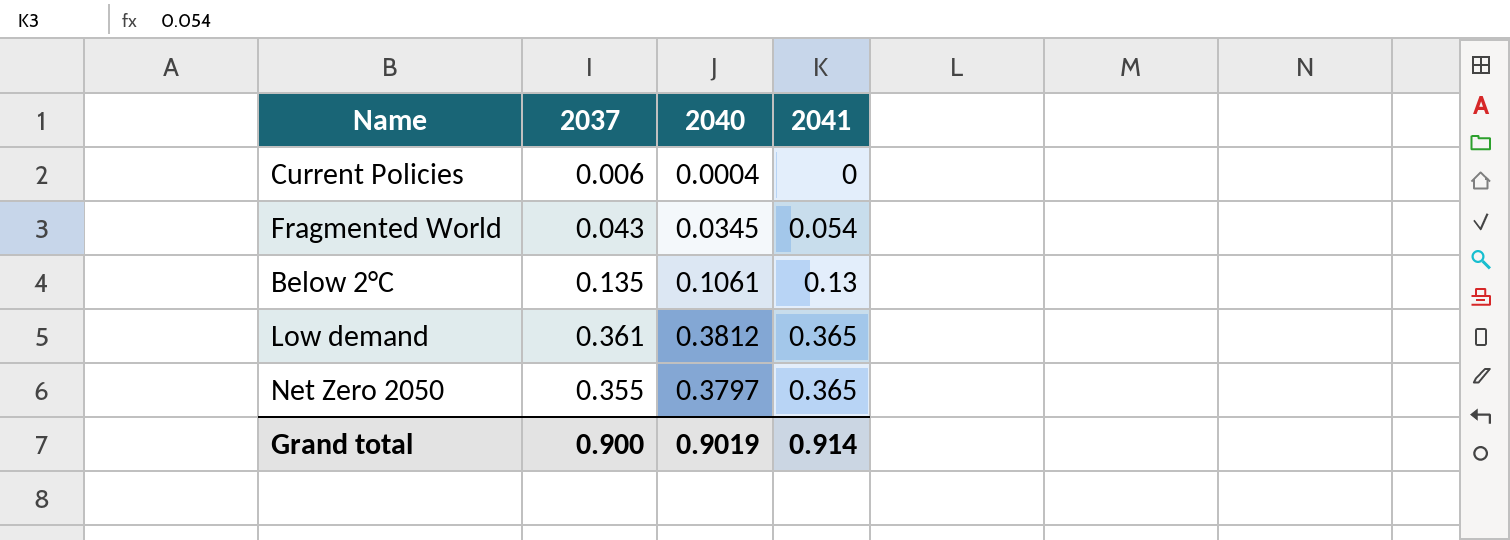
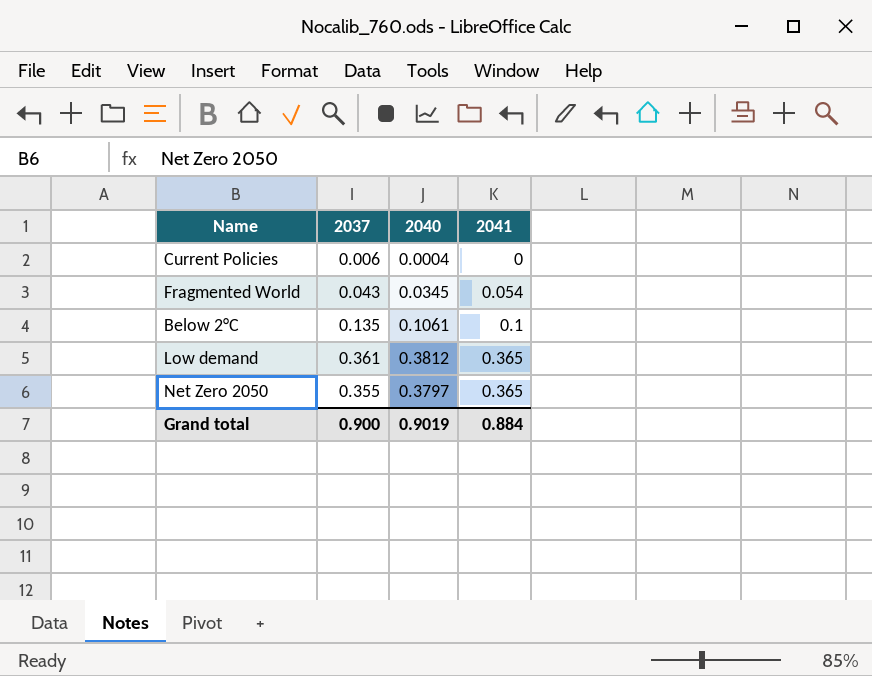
Below 2°C | 2041: 0.13 -> 0.1
Grand total | 2041: 0.914 -> 0.884

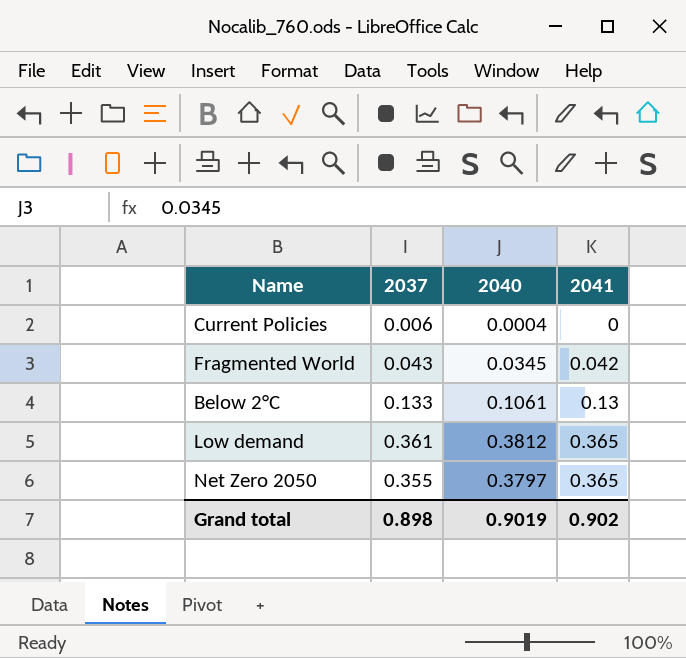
Fragmented World | 2041: 0.054 -> 0.042
Below 2°C | 2037: 0.135 -> 0.133
Below 2°C | 2041: 0.1 -> 0.13
Grand total | 2037: 0.900 -> 0.898
Grand total | 2041: 0.884 -> 0.902

